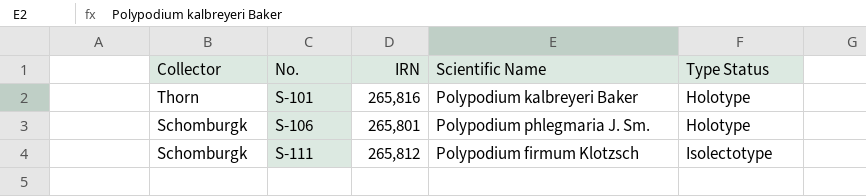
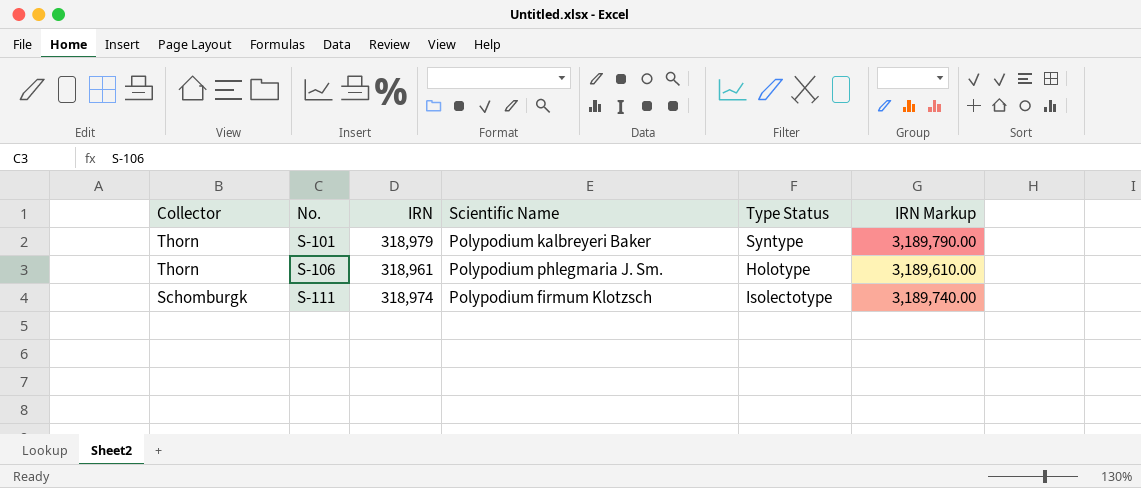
column IRN Markup | formula: none -> [IRN] * 10
S-101 | IRN: 265,816 -> 318,979
S-101 | Type Status: Holotype -> Syntype
S-106 | Collector: Schomburgk -> Thorn
S-106 | IRN: 265,801 -> 318,961
S-111 | IRN: 265,812 -> 318,974

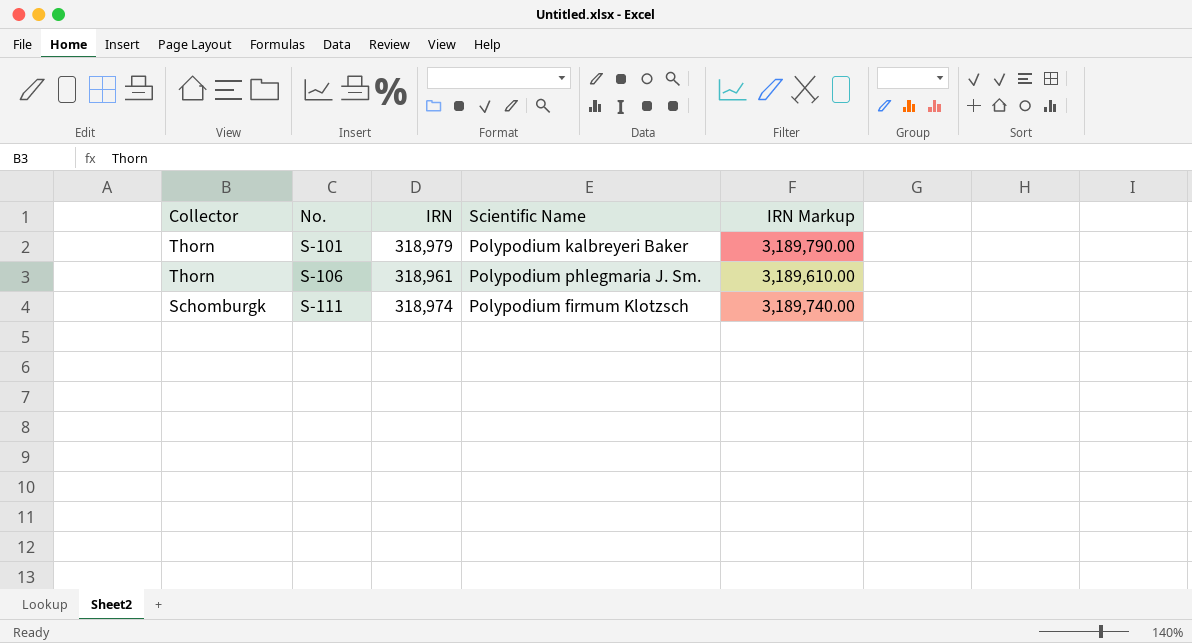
column Type Status | position: 5 -> none

